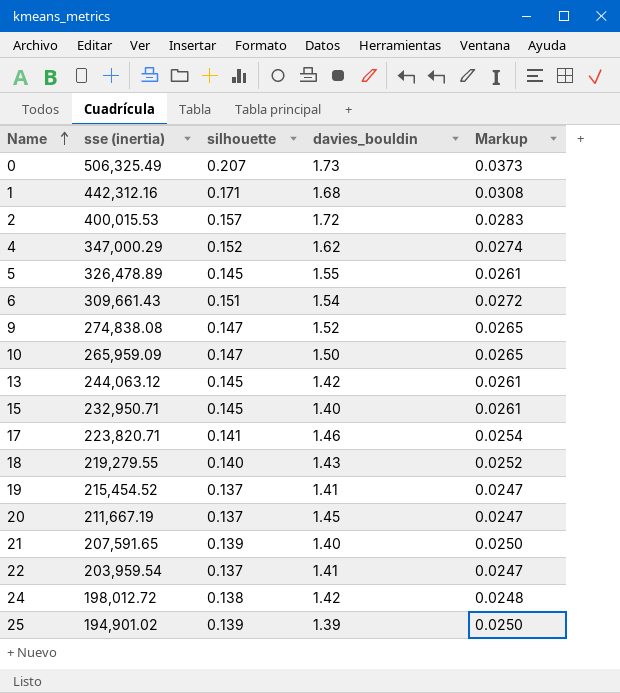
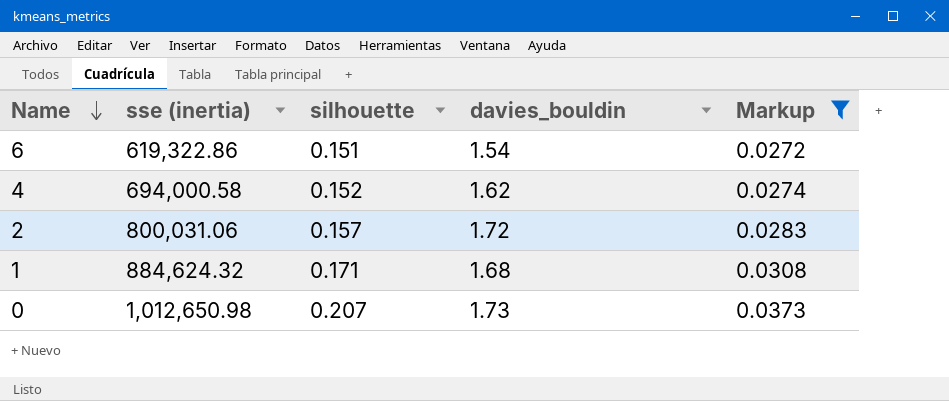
filter: none -> Markup >= 0.0272
row order: Name ascending -> Name descending
6 | sse (inertia): 309,661.43 -> 619,322.86
4 | sse (inertia): 347,000.29 -> 694,000.58
2 | sse (inertia): 400,015.53 -> 800,031.06
1 | sse (inertia): 442,312.16 -> 884,624.32
0 | sse (inertia): 506,325.49 -> 1,012,650.98

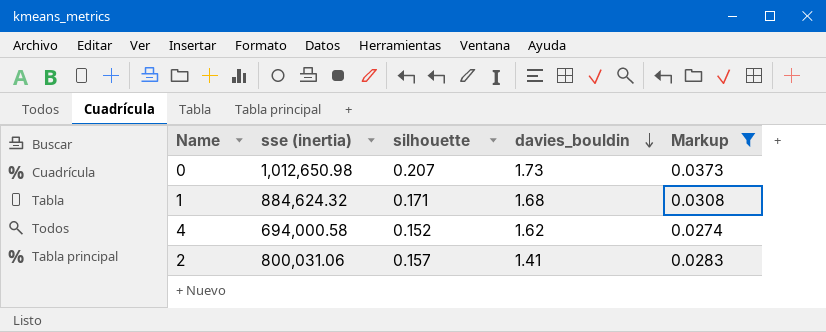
row order: Name descending -> davies_bouldin descending
row 6: 619,322.86 | 0.151 | 1.54 | 0.0272 -> none
2 | davies_bouldin: 1.72 -> 1.41

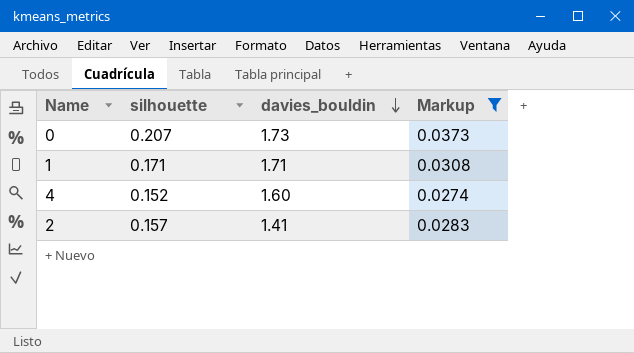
column sse (inertia) | position: 2 -> none
1 | davies_bouldin: 1.68 -> 1.71
4 | davies_bouldin: 1.62 -> 1.60

